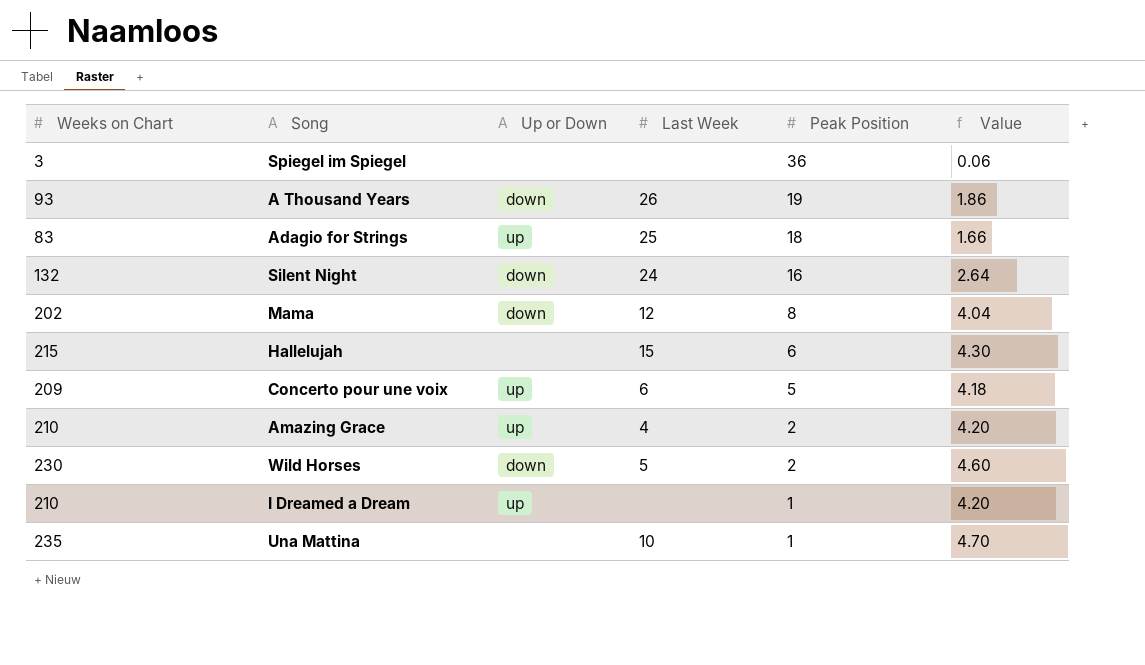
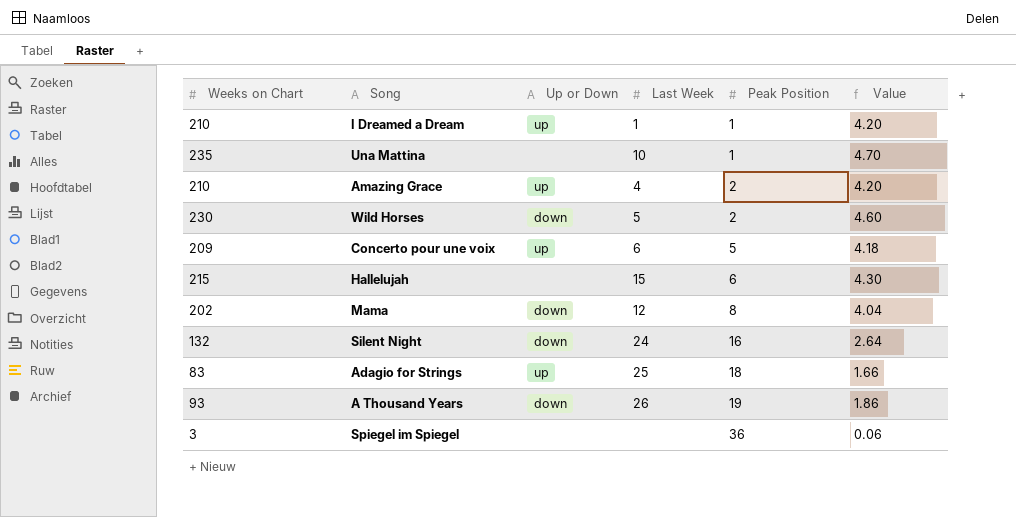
row order: Peak Position descending -> Peak Position ascending
I Dreamed a Dream | Last Week: none -> 1

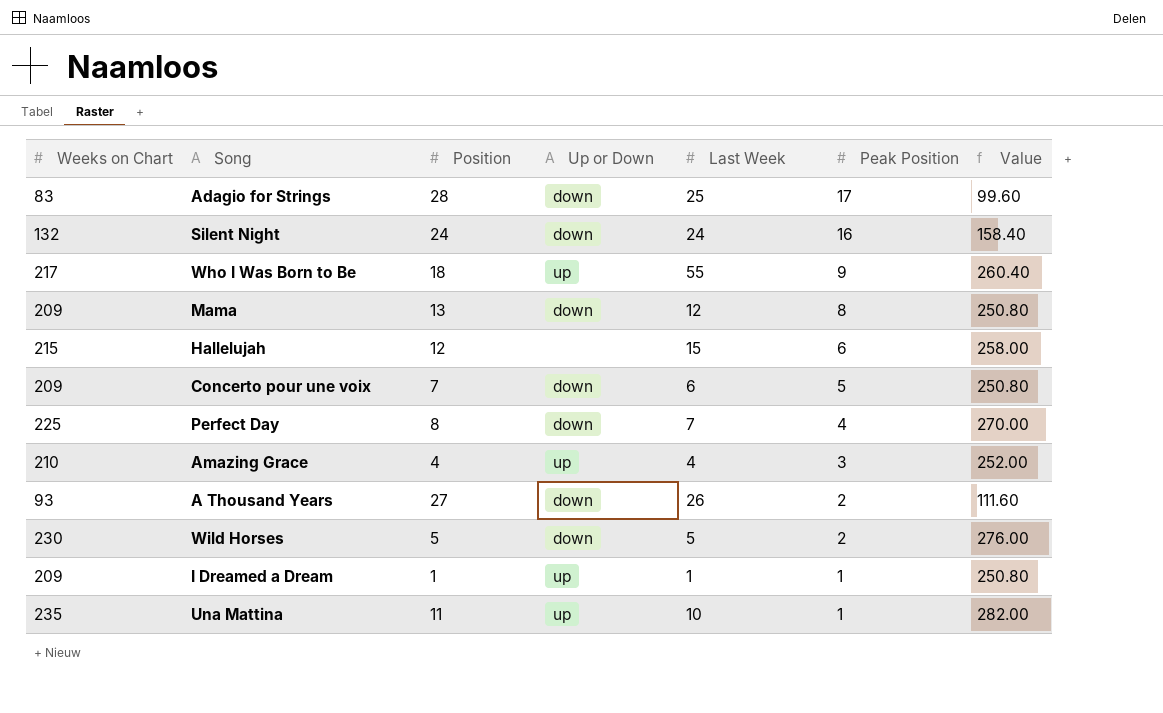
row order: Peak Position ascending -> Peak Position descending
column Position | position: none -> 3
column Value | formula: [Weeks on Chart] * 0.02 -> [Weeks on Chart] * 1.2
row Spiegel im Spiegel: 3 | none | none | 36 | 0.06 -> none
Adagio for Strings | Up or Down: up -> down
Adagio for Strings | Peak Position: 18 -> 17
row Who I Was Born to Be: none -> 217 | 18 | up | 55 | 9 | 260.40
Mama | Weeks on Chart: 202 -> 209
Concerto pour une voix | Up or Down: up -> down
row Perfect Day: none -> 225 | 8 | down | 7 | 4 | 270.00
Amazing Grace | Peak Position: 2 -> 3
A Thousand Years | Peak Position: 19 -> 2
I Dreamed a Dream | Weeks on Chart: 210 -> 209
Una Mattina | Up or Down: none -> up

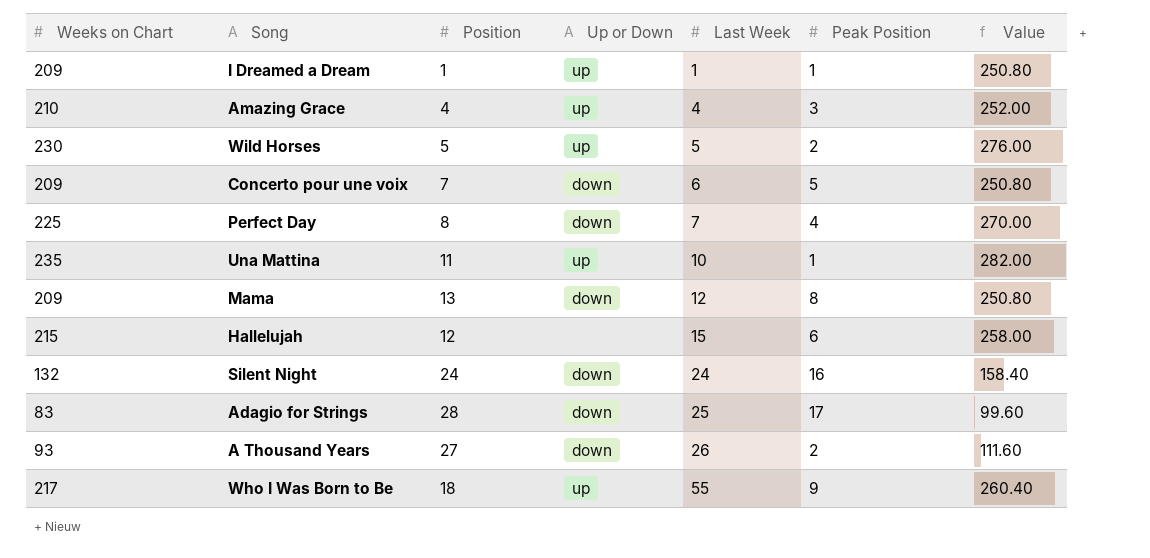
row order: Peak Position descending -> Last Week ascending
Wild Horses | Up or Down: down -> up

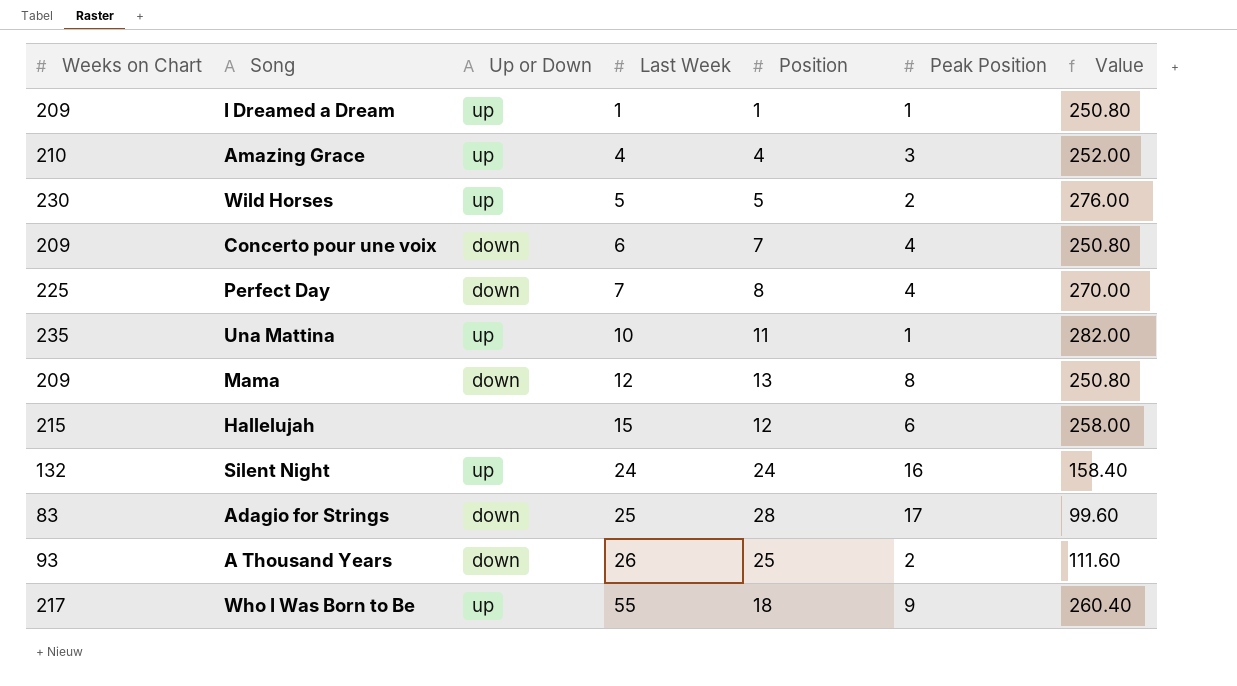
column Position | position: 3 -> 5
Concerto pour une voix | Peak Position: 5 -> 4
Silent Night | Up or Down: down -> up
A Thousand Years | Position: 27 -> 25

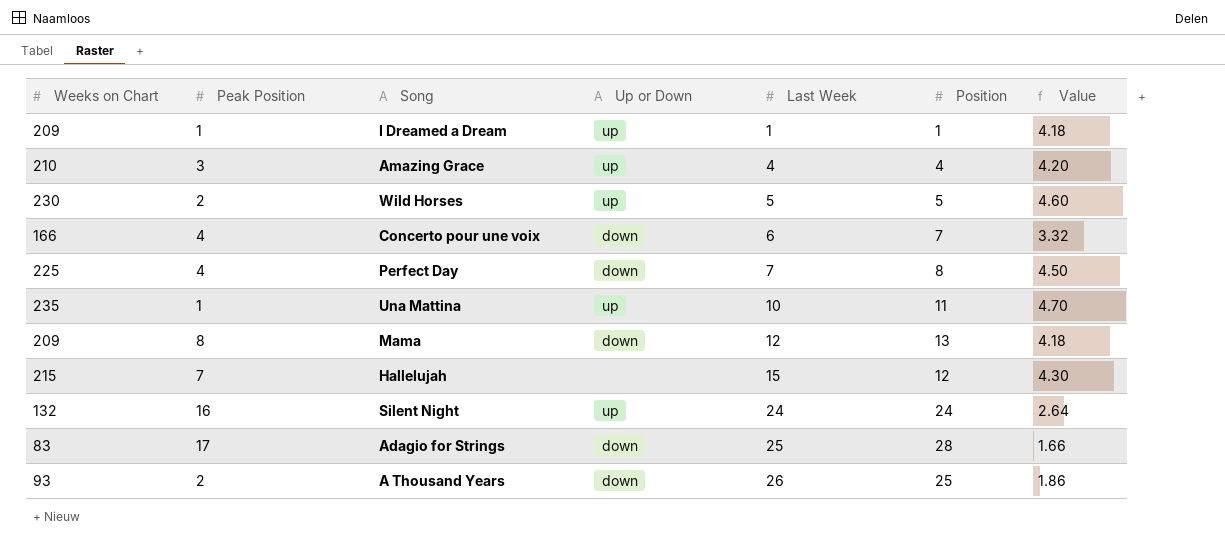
column Peak Position | position: 6 -> 2
column Value | formula: [Weeks on Chart] * 1.2 -> [Weeks on Chart] * 0.02
row Who I Was Born to Be: 217 | up | 55 | 18 | 9 | 260.40 -> none
Concerto pour une voix | Weeks on Chart: 209 -> 166
Hallelujah | Peak Position: 6 -> 7

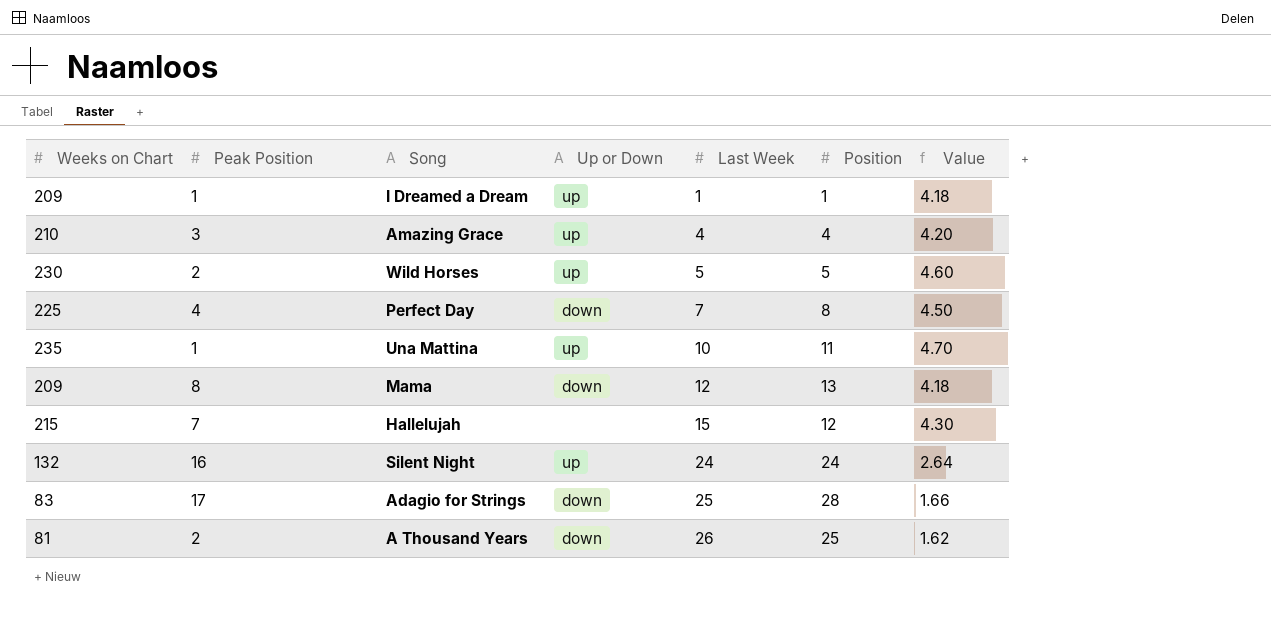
row Concerto pour une voix: 166 | 4 | down | 6 | 7 | 3.32 -> none
A Thousand Years | Weeks on Chart: 93 -> 81
A Thousand Years | Value: 1.86 -> 1.62

